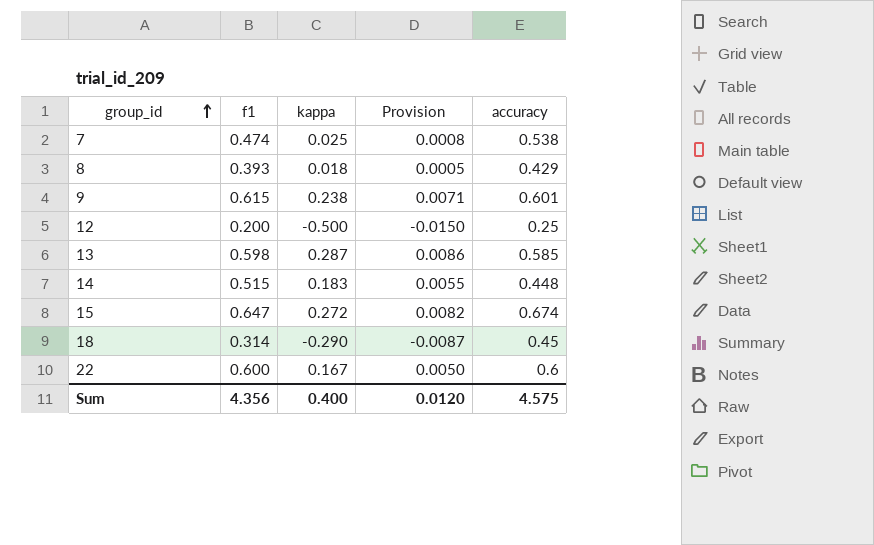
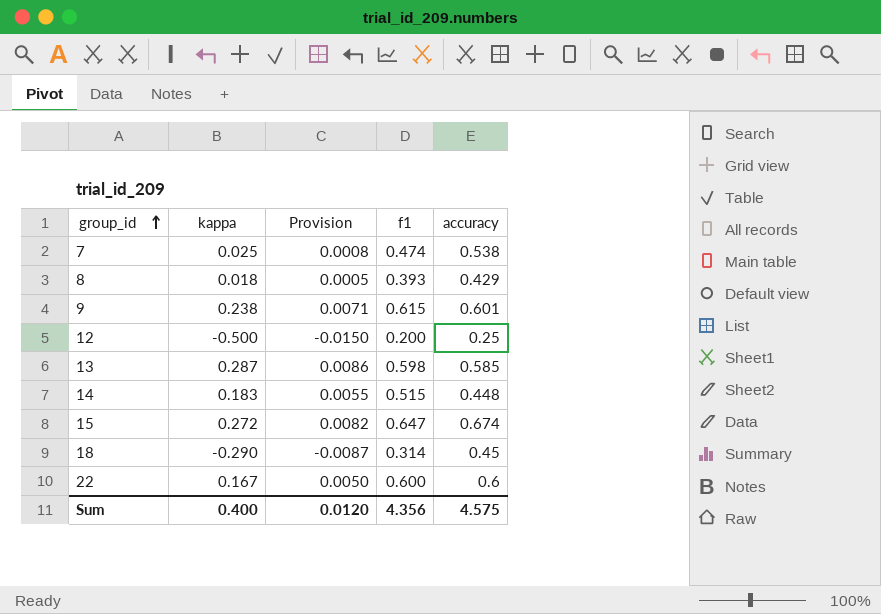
column f1 | position: 2 -> 4

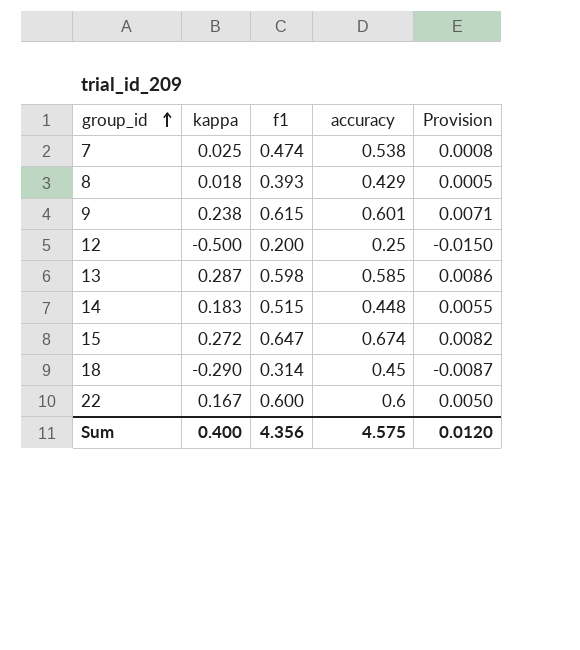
column Provision | position: 3 -> 5

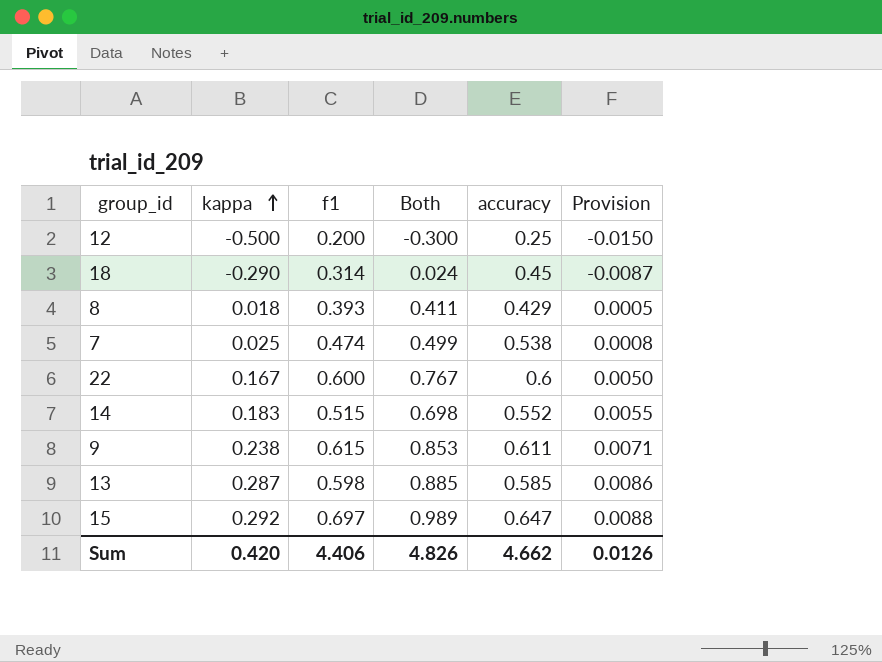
row order: group_id ascending -> kappa ascending
column Both | formula: none -> [kappa] + [f1]
14 | accuracy: 0.448 -> 0.552
9 | accuracy: 0.601 -> 0.611
15 | kappa: 0.272 -> 0.292
15 | f1: 0.647 -> 0.697
15 | accuracy: 0.674 -> 0.647
15 | Provision: 0.0082 -> 0.0088
Sum | kappa: 0.400 -> 0.420
Sum | f1: 4.356 -> 4.406
Sum | accuracy: 4.575 -> 4.662
Sum | Provision: 0.0120 -> 0.0126

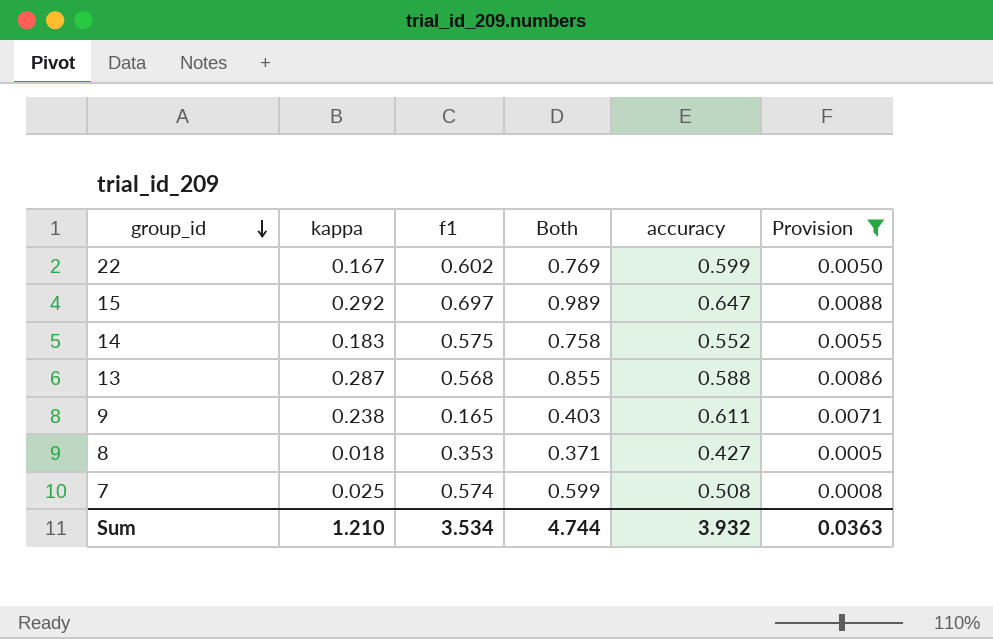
filter: none -> Provision >= 0.0005
row order: kappa ascending -> group_id descending
22 | f1: 0.600 -> 0.602
22 | Both: 0.767 -> 0.769
22 | accuracy: 0.6 -> 0.599
14 | f1: 0.515 -> 0.575
14 | Both: 0.698 -> 0.758
13 | f1: 0.598 -> 0.568
13 | Both: 0.885 -> 0.855
13 | accuracy: 0.585 -> 0.588
9 | f1: 0.615 -> 0.165
9 | Both: 0.853 -> 0.403
8 | f1: 0.393 -> 0.353
8 | Both: 0.411 -> 0.371
8 | accuracy: 0.429 -> 0.427
7 | f1: 0.474 -> 0.574
7 | Both: 0.499 -> 0.599
7 | accuracy: 0.538 -> 0.508
Sum | kappa: 0.420 -> 1.210
Sum | f1: 4.406 -> 3.534
Sum | Both: 4.826 -> 4.744
Sum | accuracy: 4.662 -> 3.932
Sum | Provision: 0.0126 -> 0.0363

